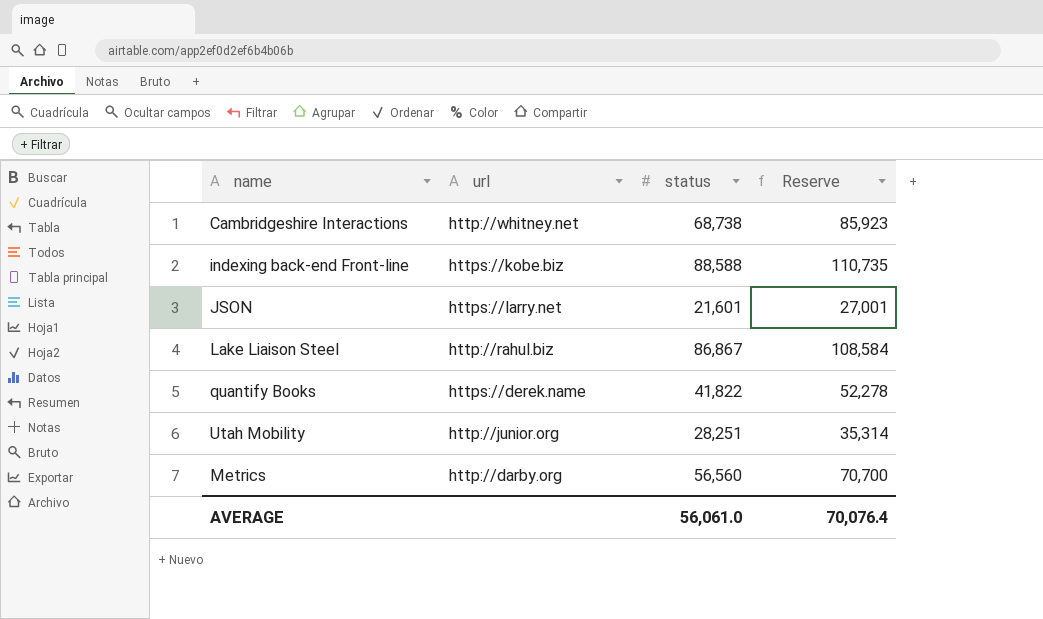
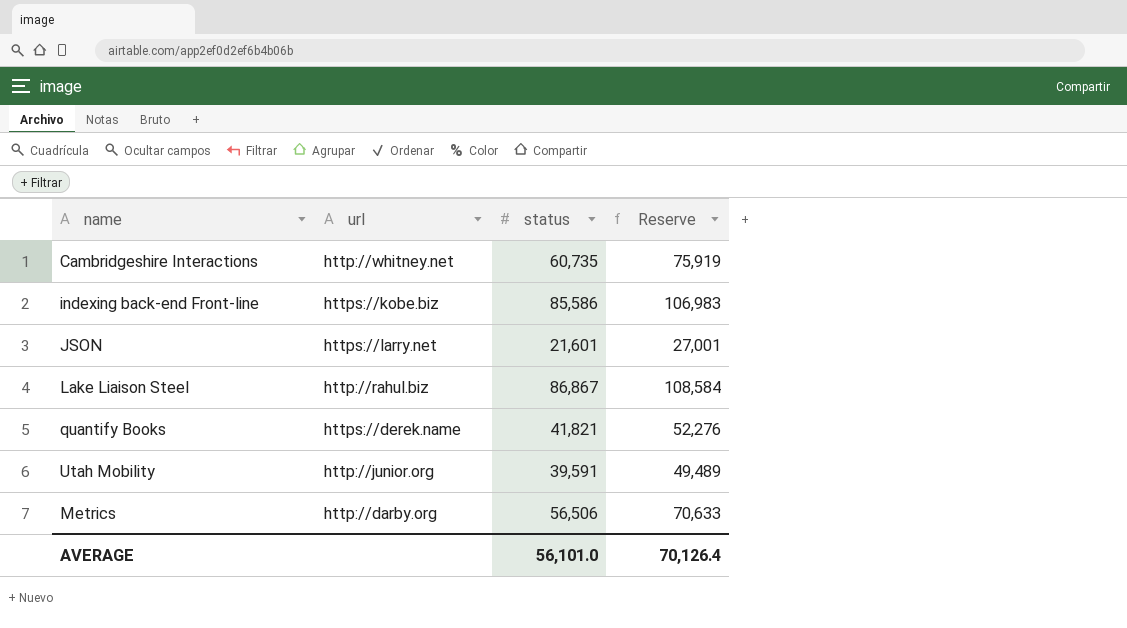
Cambridgeshire Interactions | status: 68,738 -> 60,735
Cambridgeshire Interactions | Reserve: 85,923 -> 75,919
indexing back-end Front-line | status: 88,588 -> 85,586
indexing back-end Front-line | Reserve: 110,735 -> 106,983
quantify Books | status: 41,822 -> 41,821
quantify Books | Reserve: 52,278 -> 52,276
Utah Mobility | status: 28,251 -> 39,591
Utah Mobility | Reserve: 35,314 -> 49,489
Metrics | status: 56,560 -> 56,506
Metrics | Reserve: 70,700 -> 70,633
AVERAGE | status: 56,061.0 -> 56,101.0
AVERAGE | Reserve: 70,076.4 -> 70,126.4

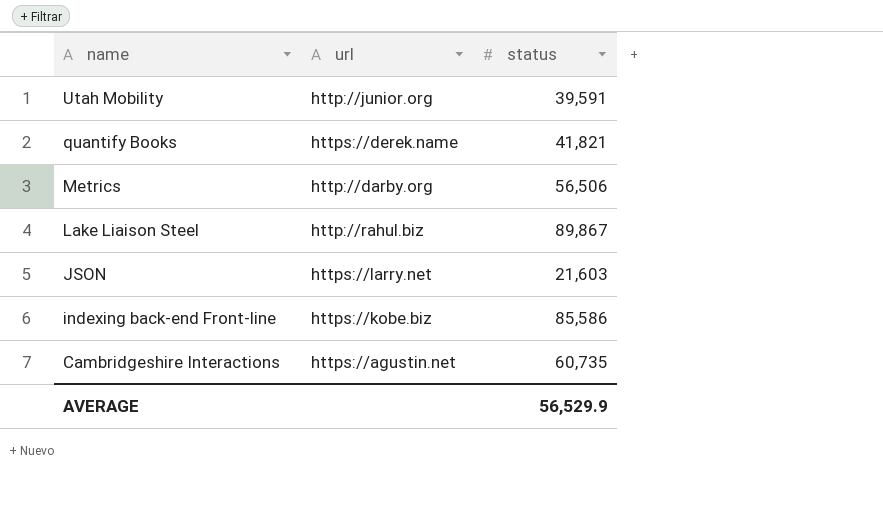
row order: none -> name descending
column Reserve | formula: [status] * 1.25 -> none
Lake Liaison Steel | status: 86,867 -> 89,867
JSON | status: 21,601 -> 21,603
Cambridgeshire Interactions | url: http://whitney.net -> https://agustin.net
AVERAGE | status: 56,101.0 -> 56,529.9

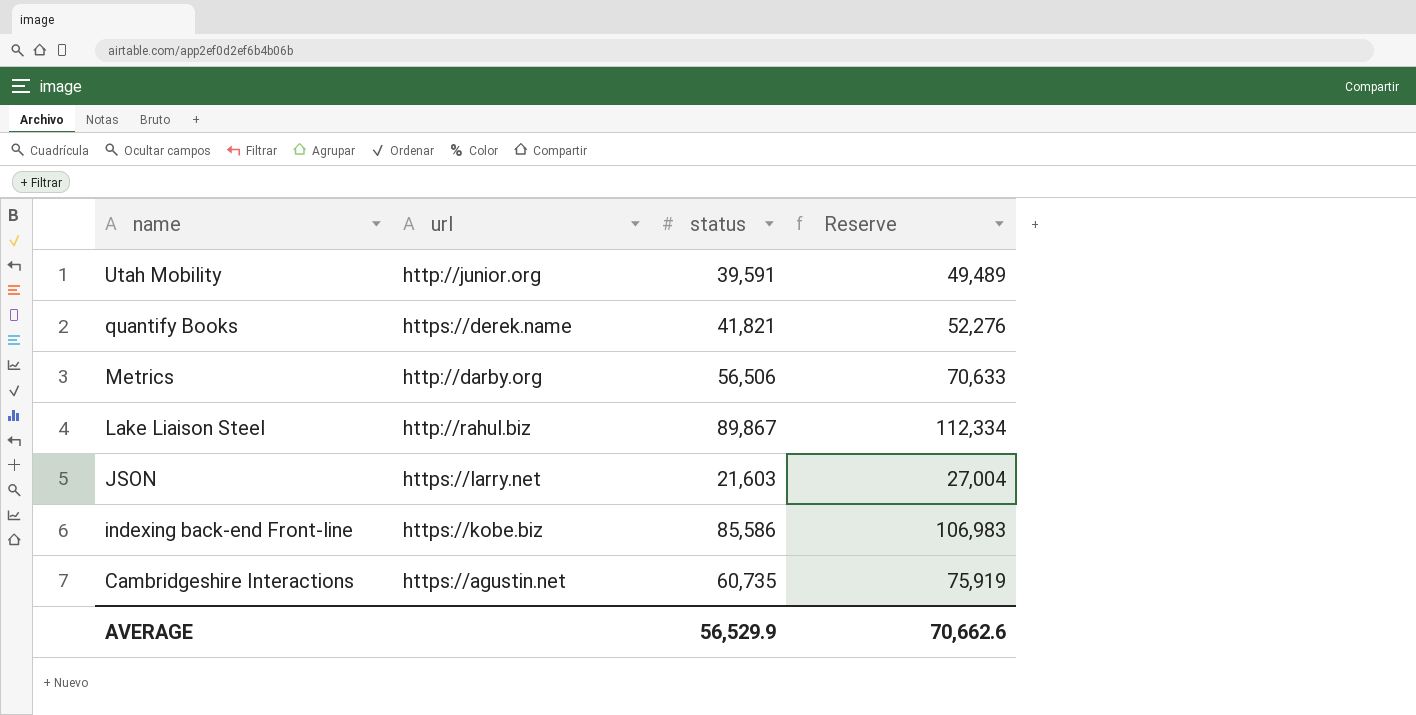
column Reserve | formula: none -> [status] * 1.25

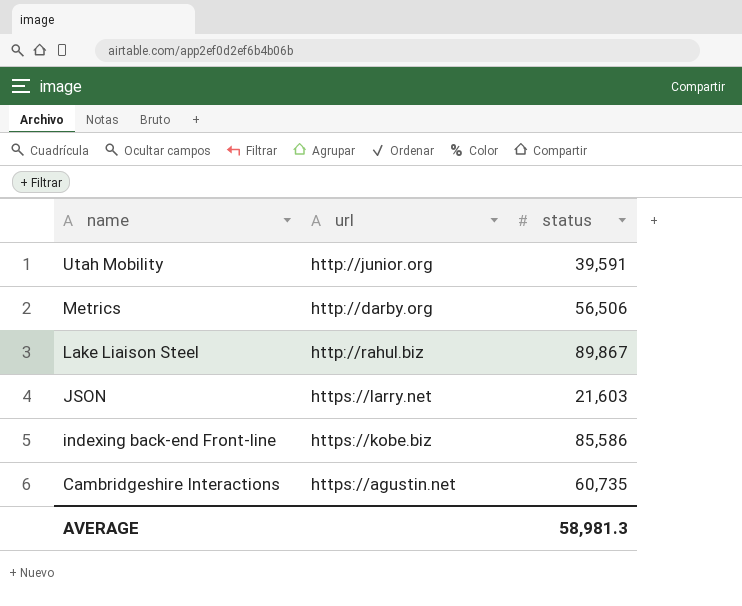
column Reserve | formula: [status] * 1.25 -> none
row quantify Books: https://derek.name | 41,821 | 52,276 -> none
AVERAGE | status: 56,529.9 -> 58,981.3

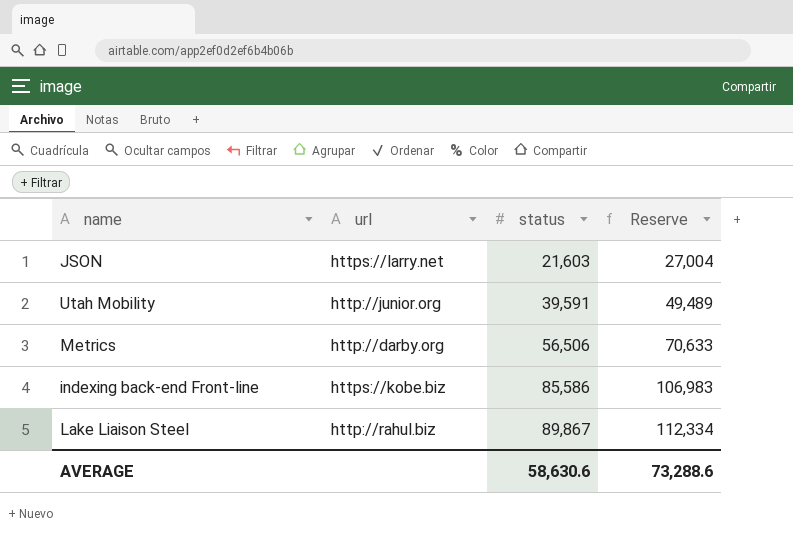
row order: name descending -> status ascending
column Reserve | formula: none -> [status] * 1.25
row Cambridgeshire Interactions: https://agustin.net | 60,735 -> none
AVERAGE | status: 58,981.3 -> 58,630.6

